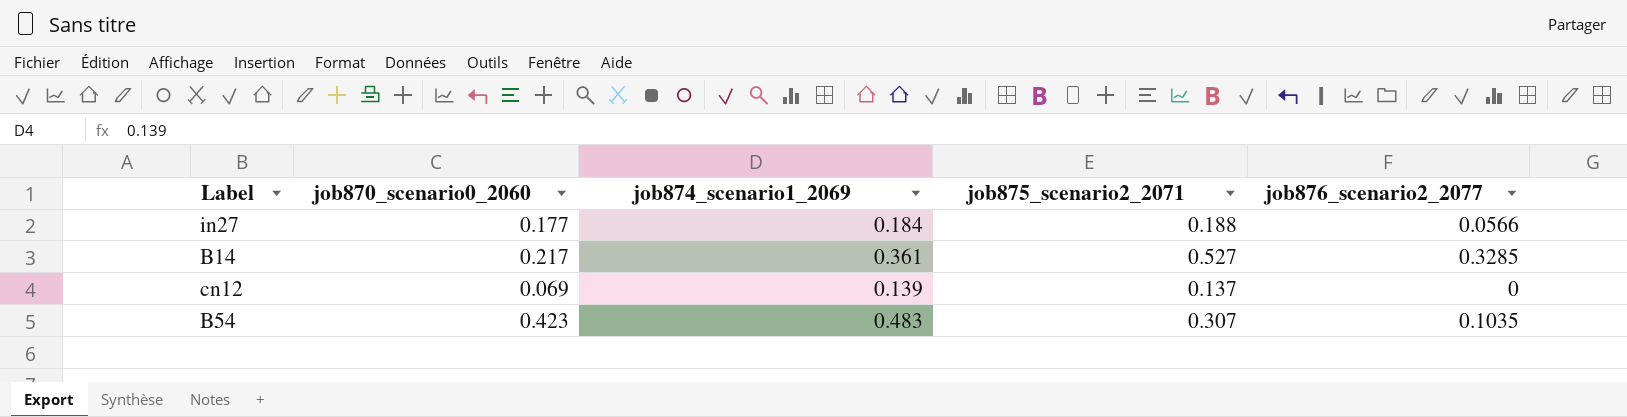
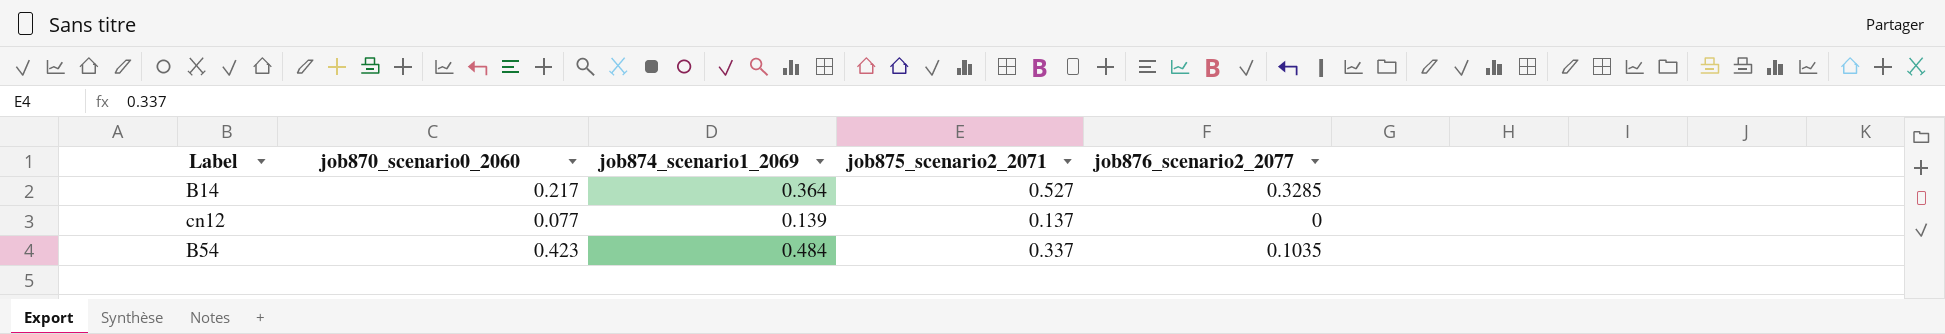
row in27: 0.177 | 0.184 | 0.188 | 0.0566 -> none
B14 | job874_scenario1_2069: 0.361 -> 0.364
cn12 | job870_scenario0_2060: 0.069 -> 0.077
B54 | job874_scenario1_2069: 0.483 -> 0.484
B54 | job875_scenario2_2071: 0.307 -> 0.337

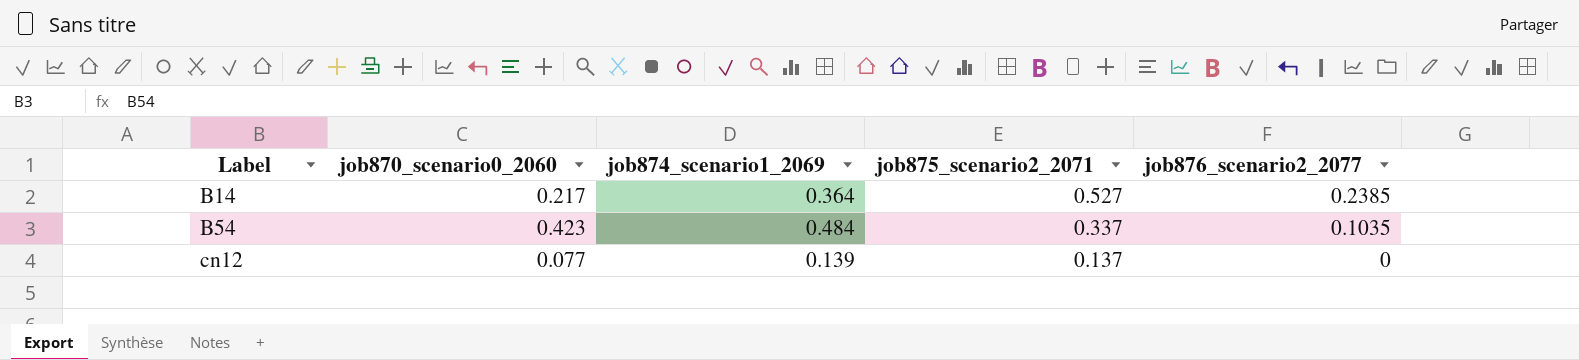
row order: none -> Label ascending
B14 | job876_scenario2_2077: 0.3285 -> 0.2385

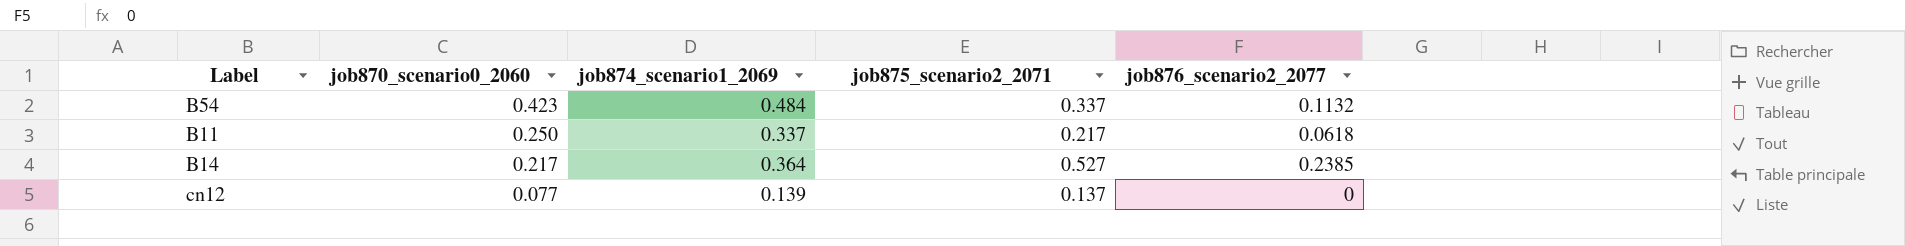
row order: Label ascending -> job870_scenario0_2060 descending
B54 | job876_scenario2_2077: 0.1035 -> 0.1132
row B11: none -> 0.250 | 0.337 | 0.217 | 0.0618

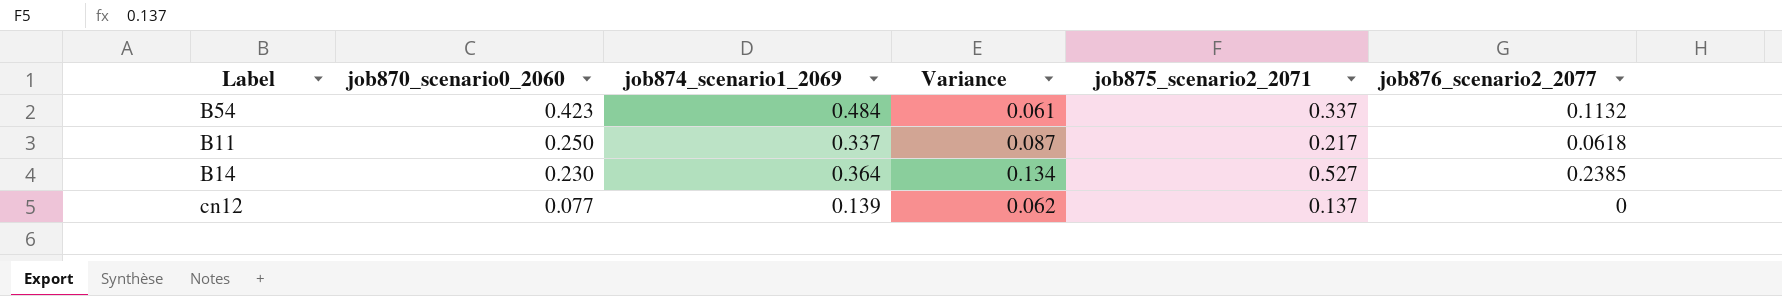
column Variance | formula: none -> [job874_scenario1_2069] - [job870_scenario0_2060]
B14 | job870_scenario0_2060: 0.217 -> 0.230

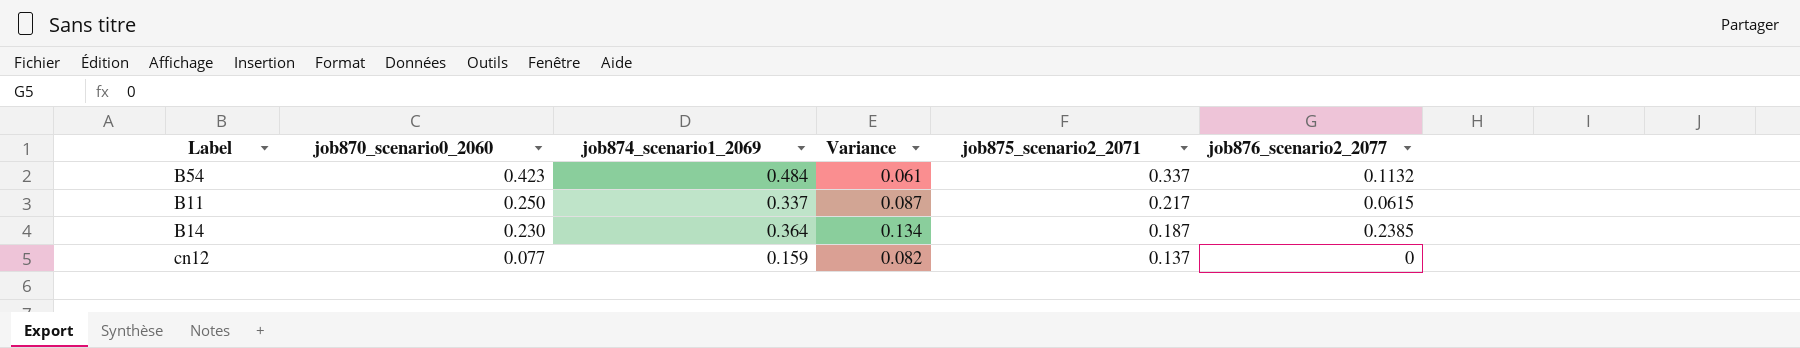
B11 | job876_scenario2_2077: 0.0618 -> 0.0615
B14 | job875_scenario2_2071: 0.527 -> 0.187
cn12 | job874_scenario1_2069: 0.139 -> 0.159
cn12 | Variance: 0.062 -> 0.082

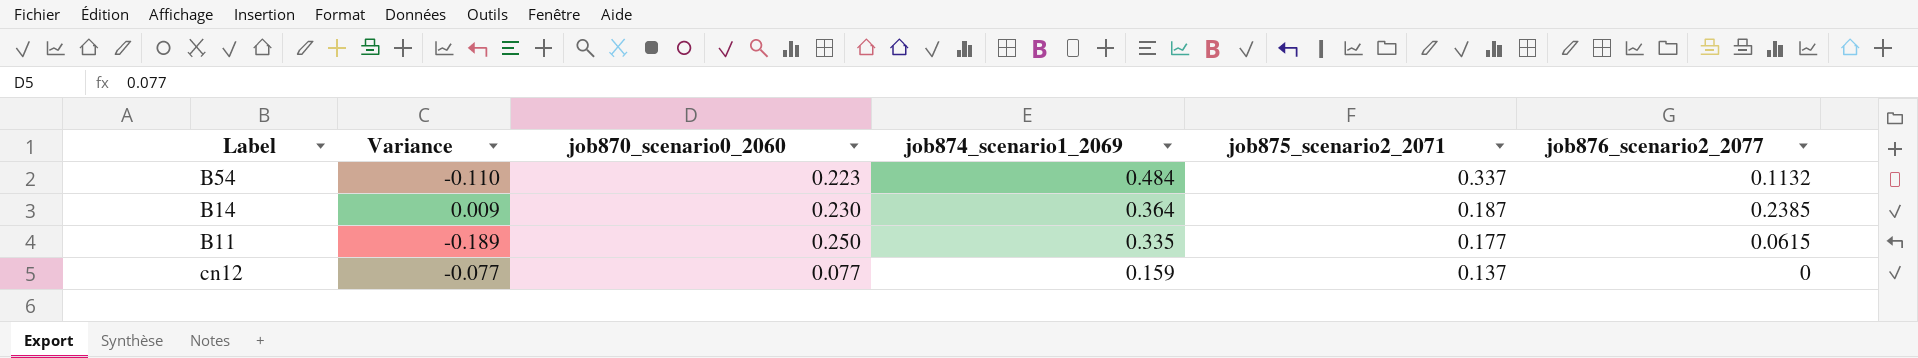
row order: job870_scenario0_2060 descending -> job874_scenario1_2069 descending
column Variance | formula: [job874_scenario1_2069] - [job870_scenario0_2060] -> [job876_scenario2_2077] - [job870_scenario0_2060]
column Variance | position: 4 -> 2
B54 | job870_scenario0_2060: 0.423 -> 0.223
B11 | job874_scenario1_2069: 0.337 -> 0.335
B11 | job875_scenario2_2071: 0.217 -> 0.177

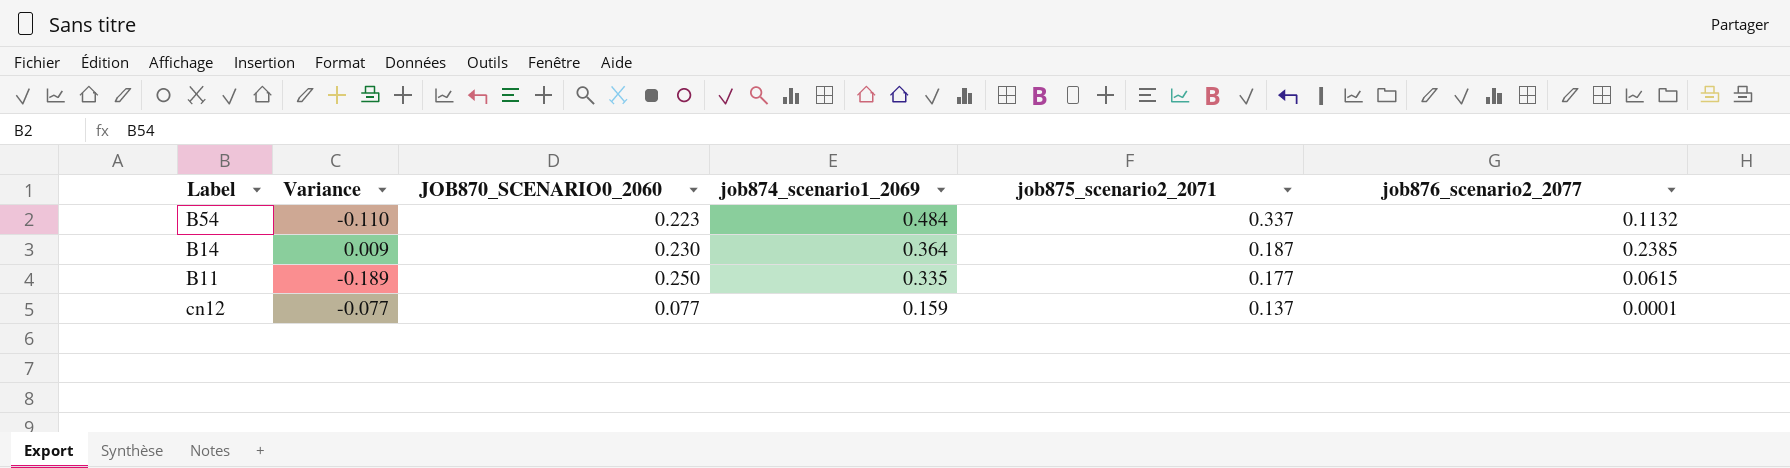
column name: job870_scenario0_2060 -> JOB870_SCENARIO0_2060
cn12 | job876_scenario2_2077: 0 -> 0.0001

